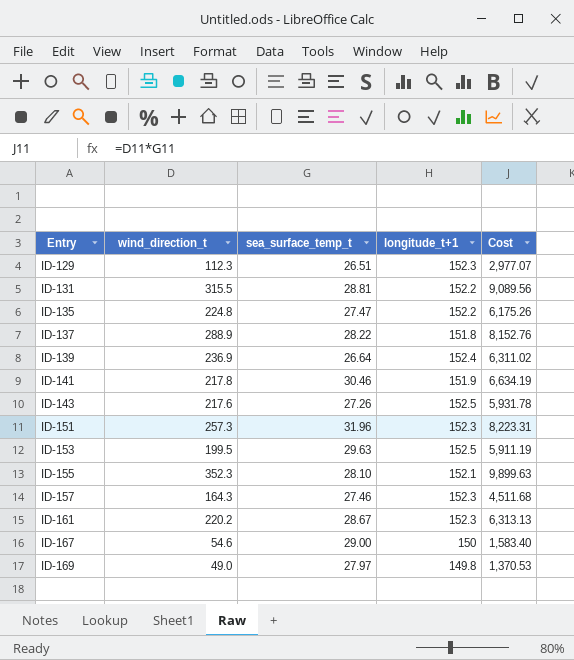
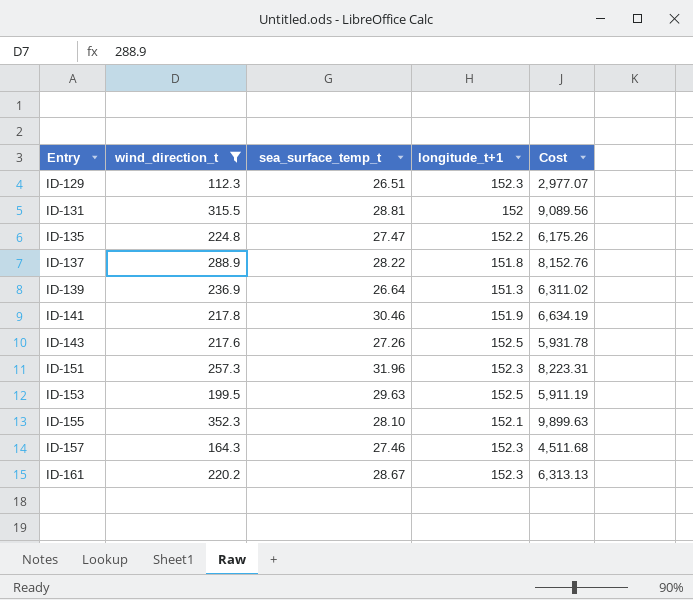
filter: none -> wind_direction_t >= 112.3
ID-131 | longitude_t+1: 152.2 -> 152
ID-139 | longitude_t+1: 152.4 -> 151.3

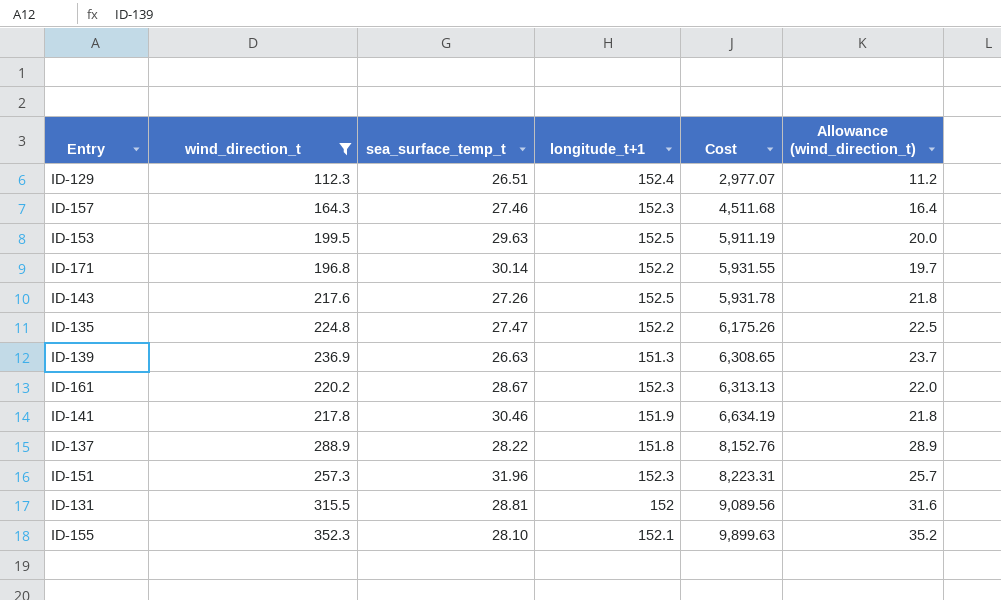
row order: Entry ascending -> Cost ascending
column Allowance (wind_direction_t) | formula: none -> [wind_direction_t] * 0.1
ID-129 | longitude_t+1: 152.3 -> 152.4
row ID-171: none -> 196.8 | 30.14 | 152.2 | 5,931.55 | 19.7
ID-139 | sea_surface_temp_t: 26.64 -> 26.63
ID-139 | Cost: 6,311.02 -> 6,308.65

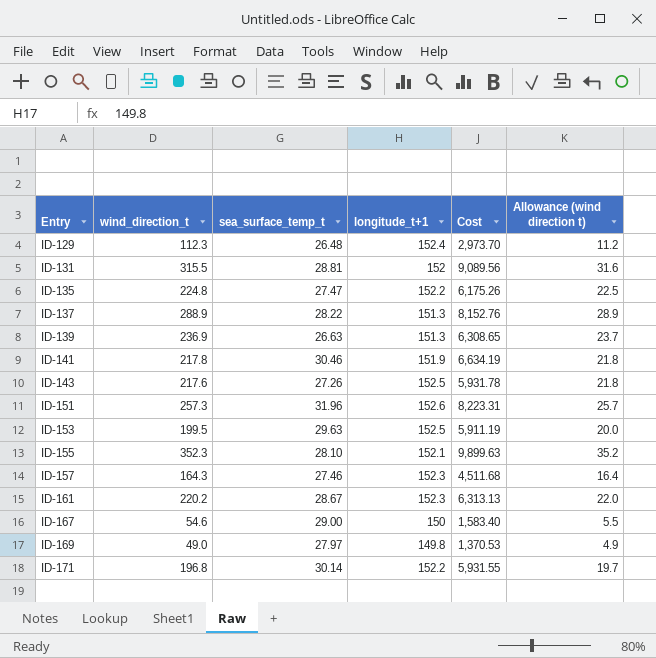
filter: wind_direction_t >= 112.3 -> none
row order: Cost ascending -> Entry ascending
column name: Allowance (wind_direction_t) -> Allowance (wind direction t)
ID-129 | sea_surface_temp_t: 26.51 -> 26.48
ID-129 | Cost: 2,977.07 -> 2,973.70
ID-137 | longitude_t+1: 151.8 -> 151.3
ID-151 | longitude_t+1: 152.3 -> 152.6

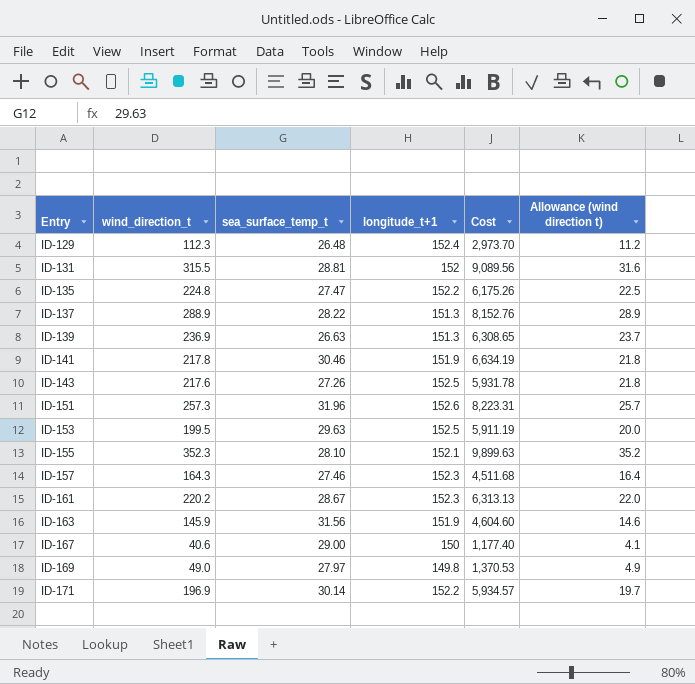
row ID-163: none -> 145.9 | 31.56 | 151.9 | 4,604.60 | 14.6
ID-167 | wind_direction_t: 54.6 -> 40.6
ID-167 | Cost: 1,583.40 -> 1,177.40
ID-167 | Allowance (wind direction t): 5.5 -> 4.1
ID-171 | wind_direction_t: 196.8 -> 196.9
ID-171 | Cost: 5,931.55 -> 5,934.57

